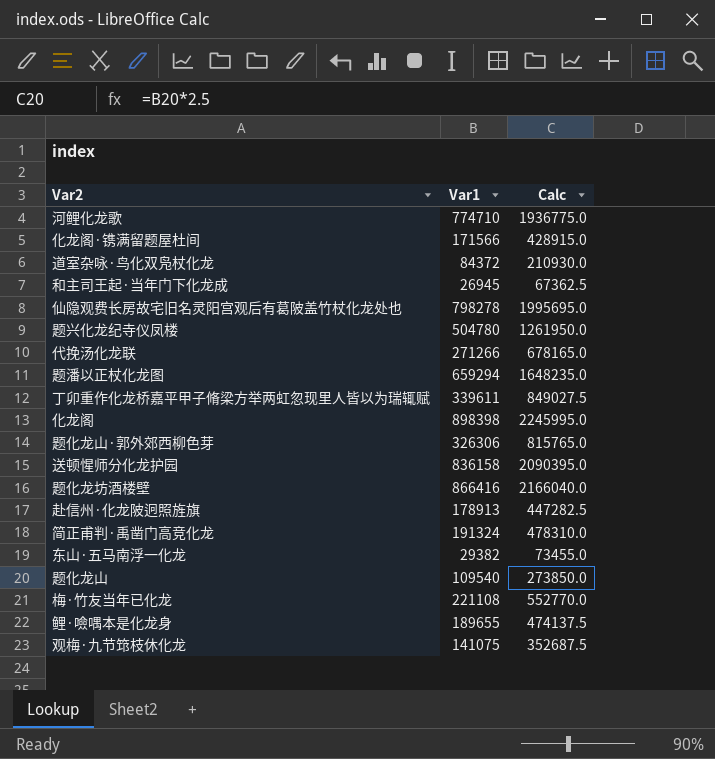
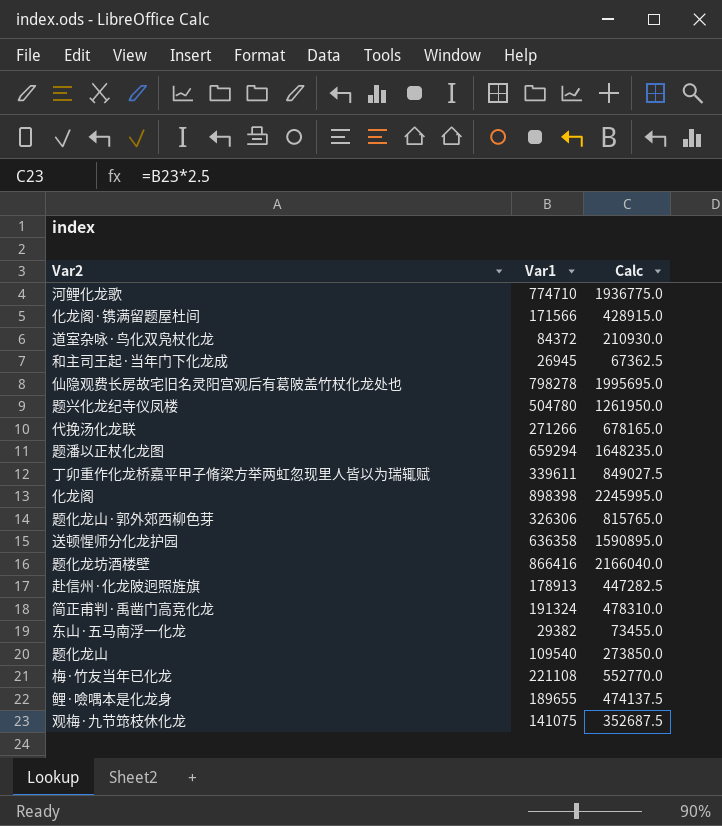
送顿惺师分化龙护园 | Var1: 836158 -> 636358
送顿惺师分化龙护园 | Calc: 2090395.0 -> 1590895.0

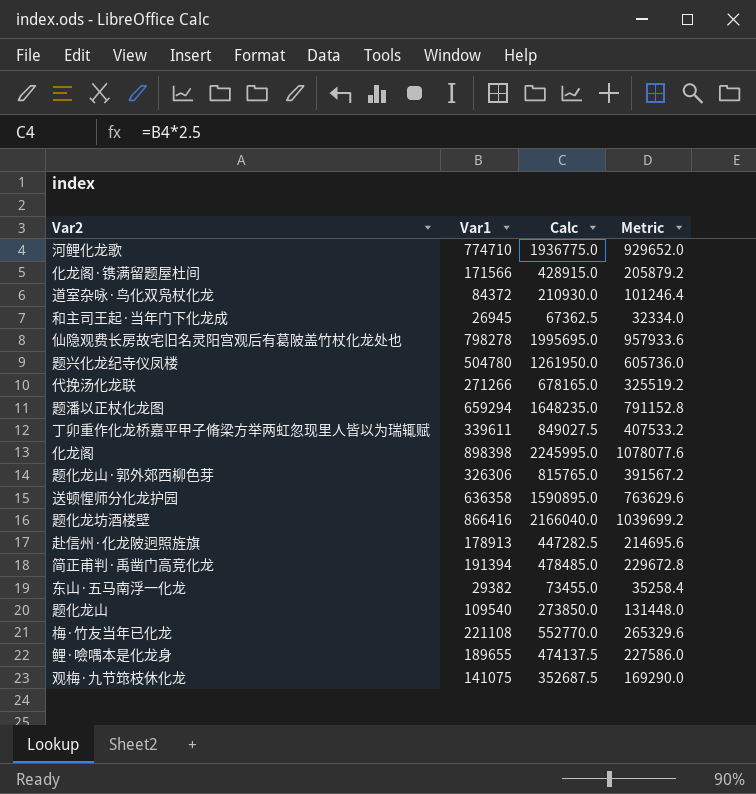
column Metric | formula: none -> [Var1] * 1.2
简正甫判·禹凿门高竞化龙 | Var1: 191324 -> 191394
简正甫判·禹凿门高竞化龙 | Calc: 478310.0 -> 478485.0

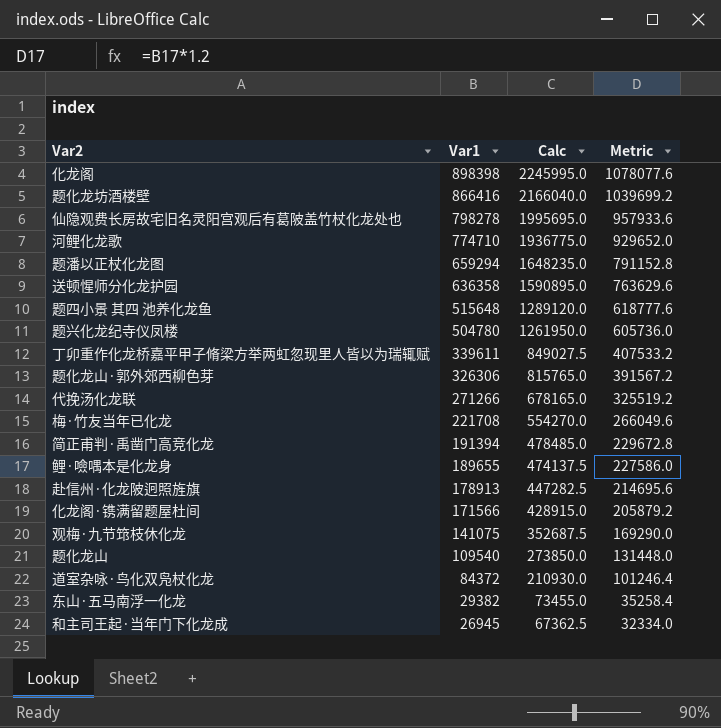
row order: none -> Var1 descending
row 题四小景 其四 池养化龙鱼: none -> 515648 | 1289120.0 | 618777.6
梅·竹友当年已化龙 | Var1: 221108 -> 221708
梅·竹友当年已化龙 | Calc: 552770.0 -> 554270.0
梅·竹友当年已化龙 | Metric: 265329.6 -> 266049.6

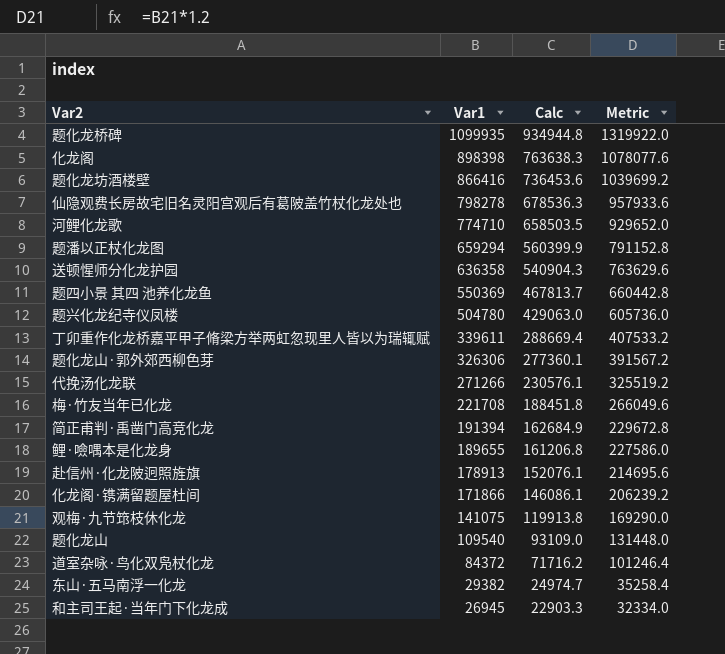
column Calc | formula: [Var1] * 2.5 -> [Var1] * 0.85
row 题化龙桥碑: none -> 1099935 | 934944.8 | 1319922.0
题四小景 其四 池养化龙鱼 | Var1: 515648 -> 550369
题四小景 其四 池养化龙鱼 | Metric: 618777.6 -> 660442.8
化龙阁·镌满留题屋杜间 | Var1: 171566 -> 171866
化龙阁·镌满留题屋杜间 | Metric: 205879.2 -> 206239.2

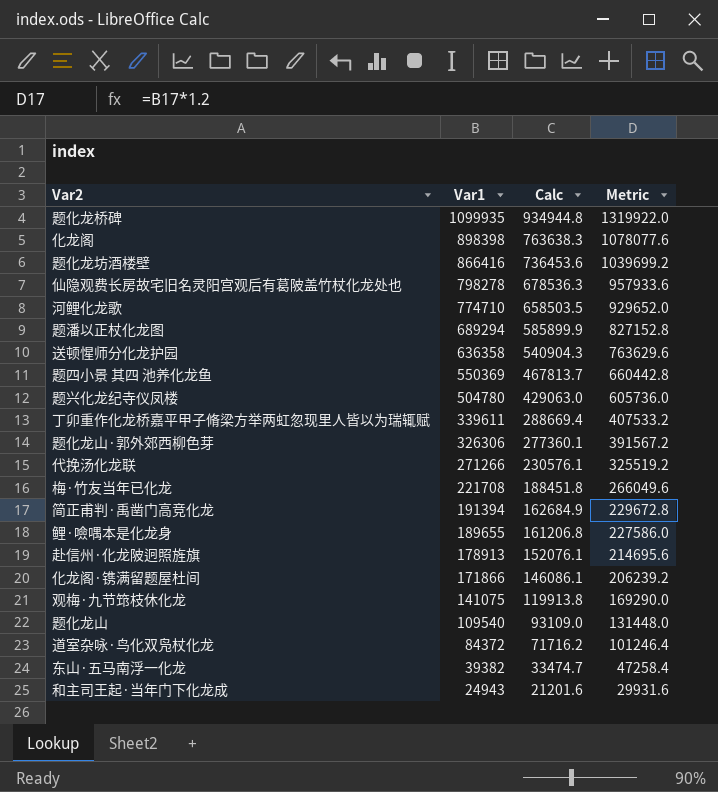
题潘以正杖化龙图 | Var1: 659294 -> 689294
题潘以正杖化龙图 | Calc: 560399.9 -> 585899.9
题潘以正杖化龙图 | Metric: 791152.8 -> 827152.8
东山·五马南浮一化龙 | Var1: 29382 -> 39382
东山·五马南浮一化龙 | Calc: 24974.7 -> 33474.7
东山·五马南浮一化龙 | Metric: 35258.4 -> 47258.4
和主司王起·当年门下化龙成 | Var1: 26945 -> 24943
和主司王起·当年门下化龙成 | Calc: 22903.3 -> 21201.6
和主司王起·当年门下化龙成 | Metric: 32334.0 -> 29931.6

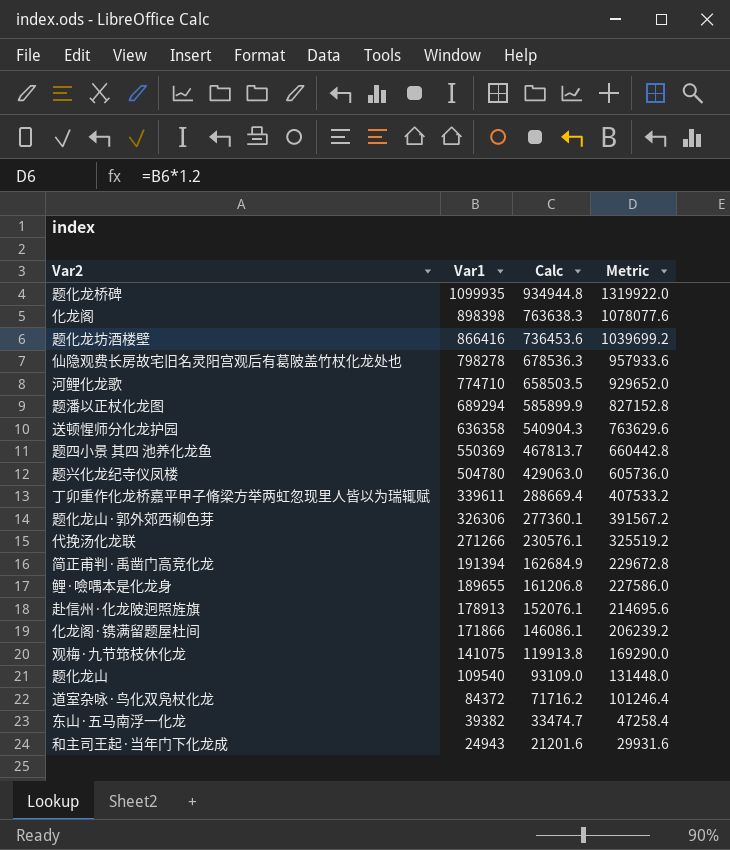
row 梅·竹友当年已化龙: 221708 | 188451.8 | 266049.6 -> none

